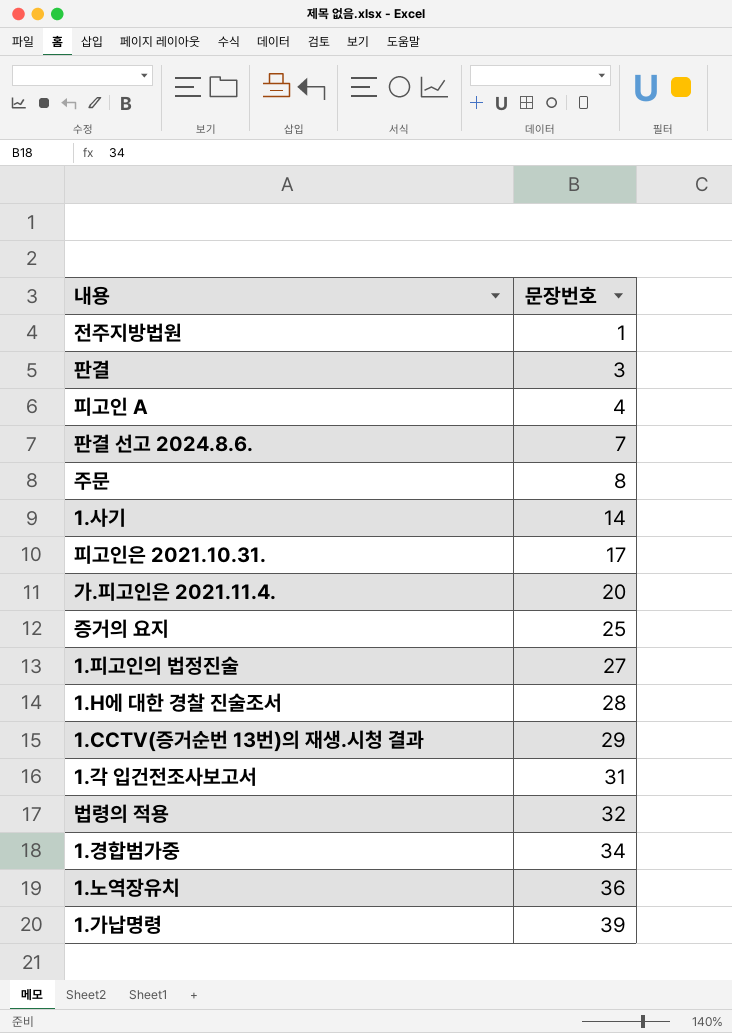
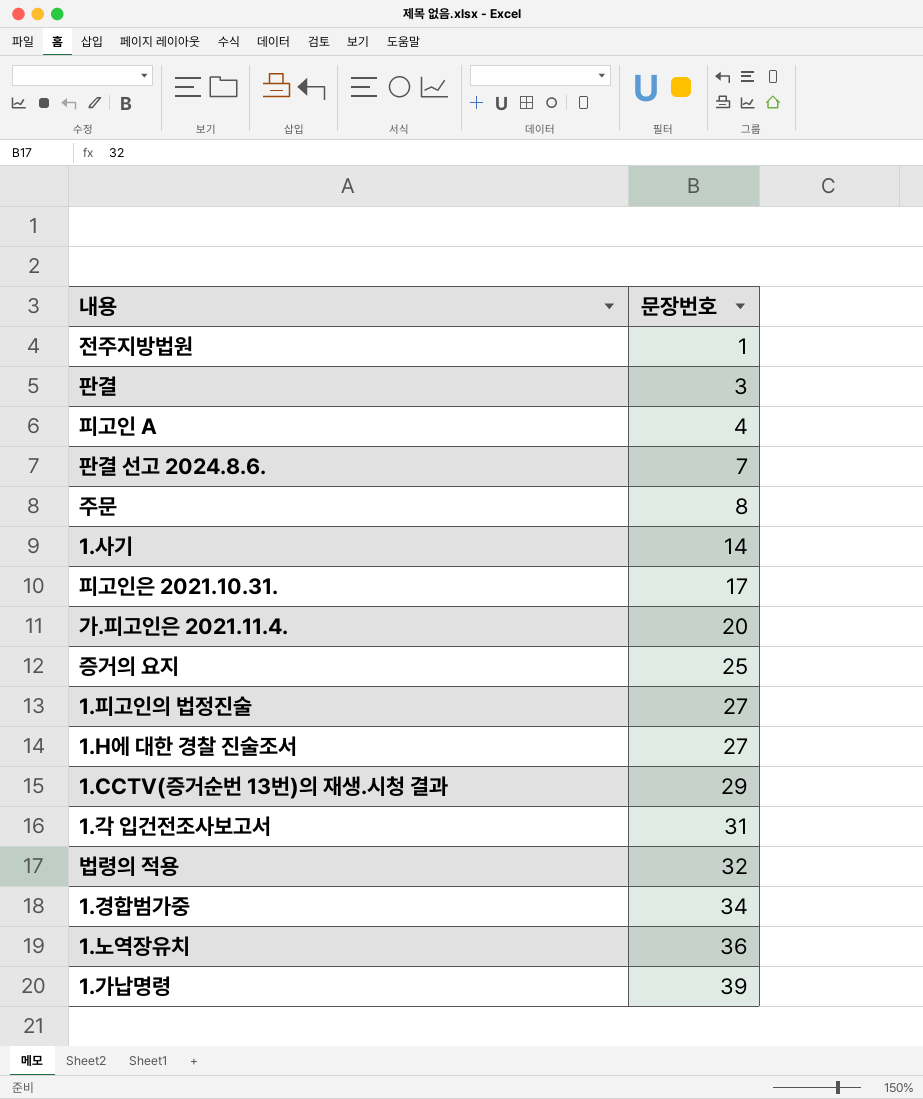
1.H에 대한 경찰 진술조서 | 문장번호: 28 -> 27

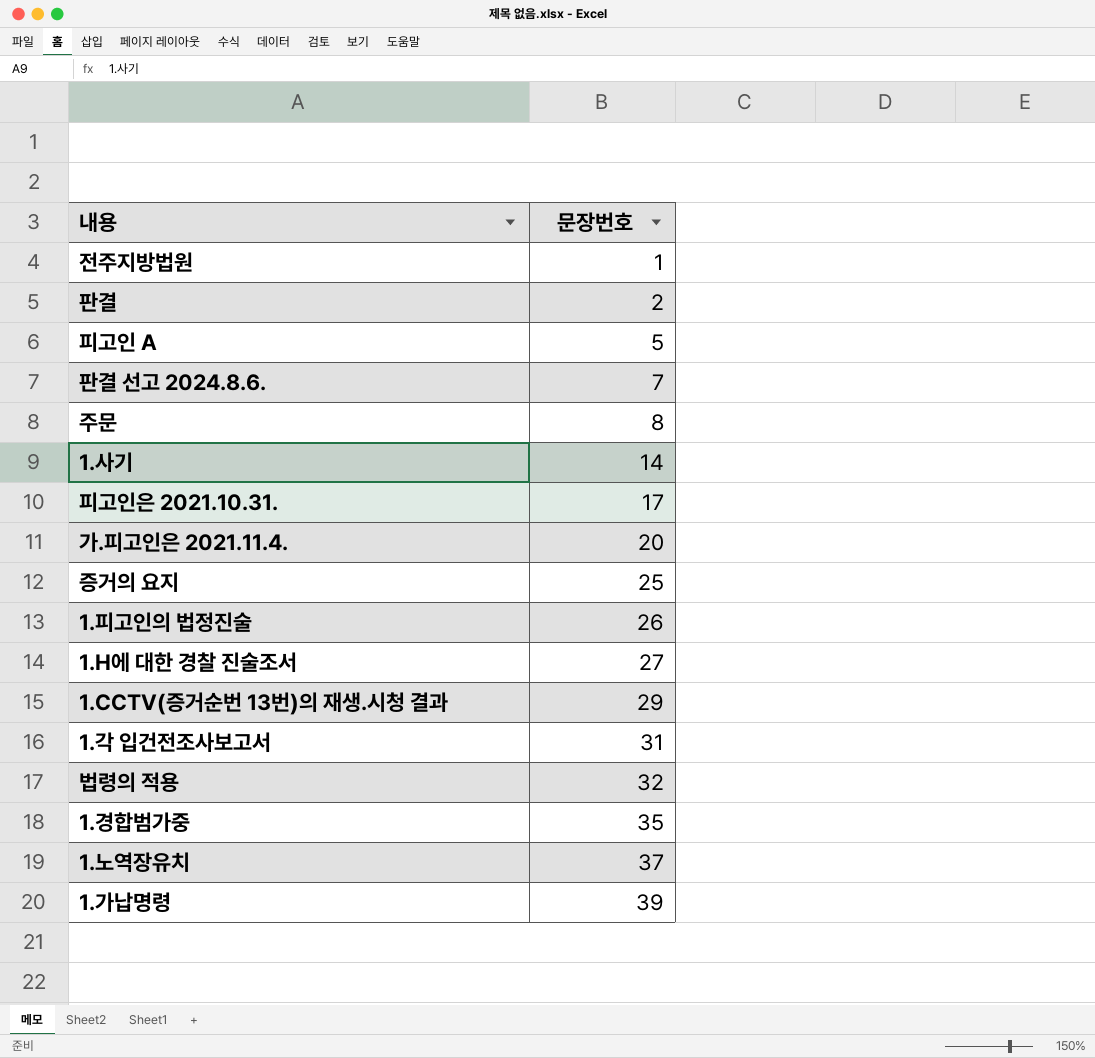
판결 | 문장번호: 3 -> 2
피고인 A | 문장번호: 4 -> 5
1.피고인의 법정진술 | 문장번호: 27 -> 26
1.경합범가중 | 문장번호: 34 -> 35
1.노역장유치 | 문장번호: 36 -> 37

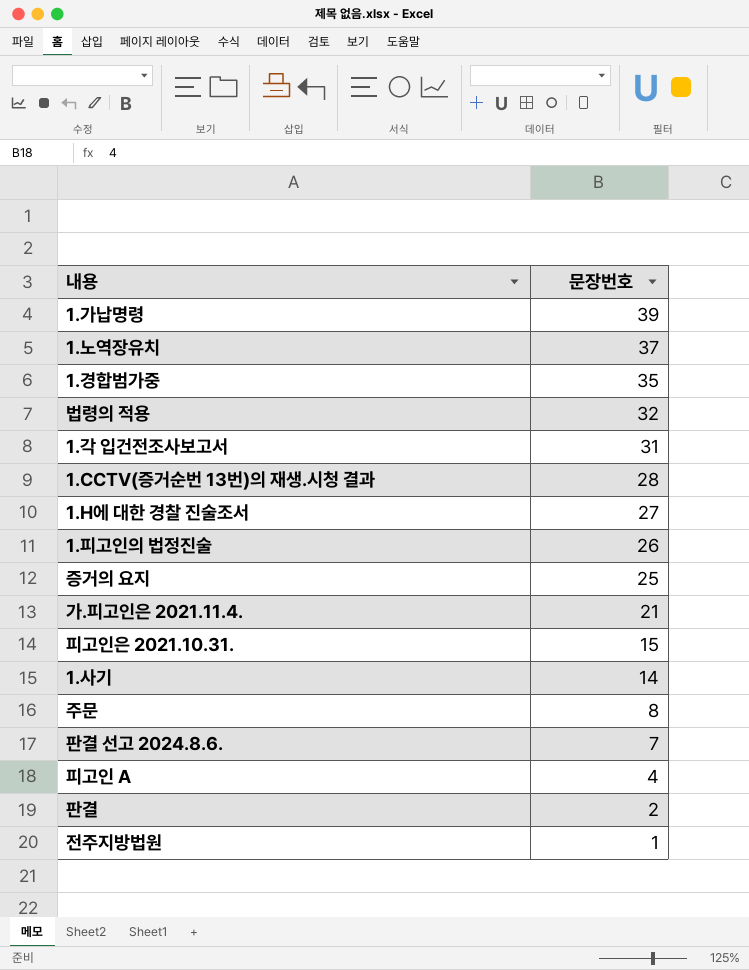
row order: 문장번호 ascending -> 문장번호 descending
1.CCTV(증거순번 13번)의 재생․시청 결과 | 문장번호: 29 -> 28
가.피고인은 2021.11.4. | 문장번호: 20 -> 21
피고인은 2021.10.31. | 문장번호: 17 -> 15
피고인 A | 문장번호: 5 -> 4

